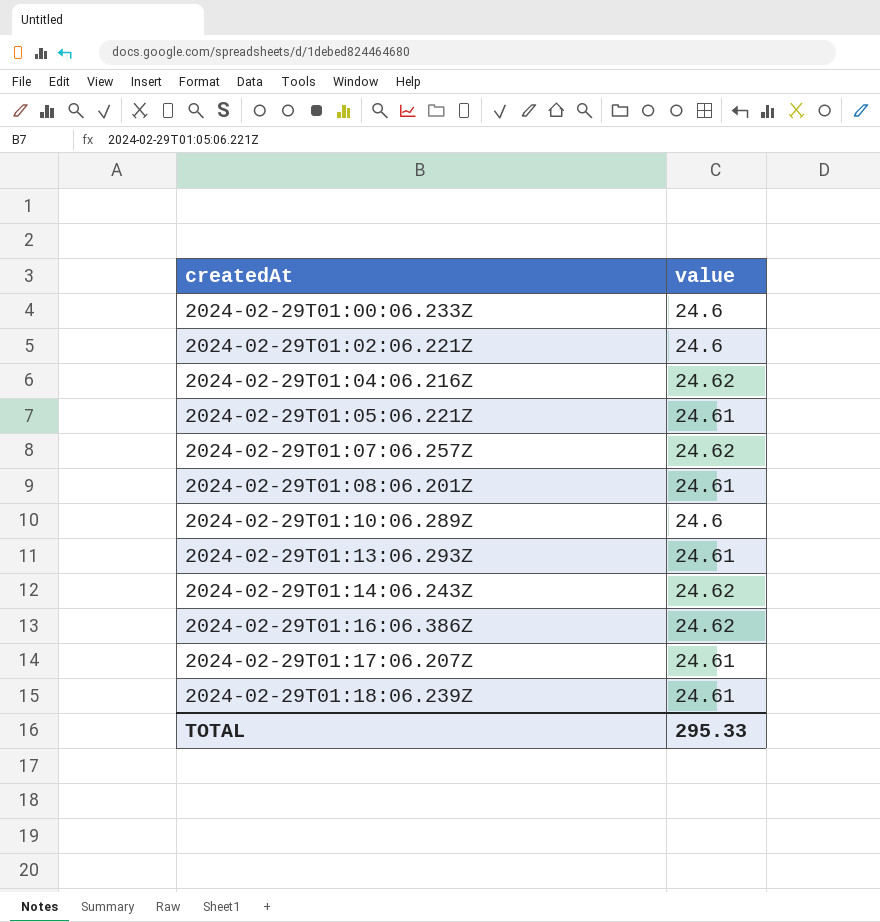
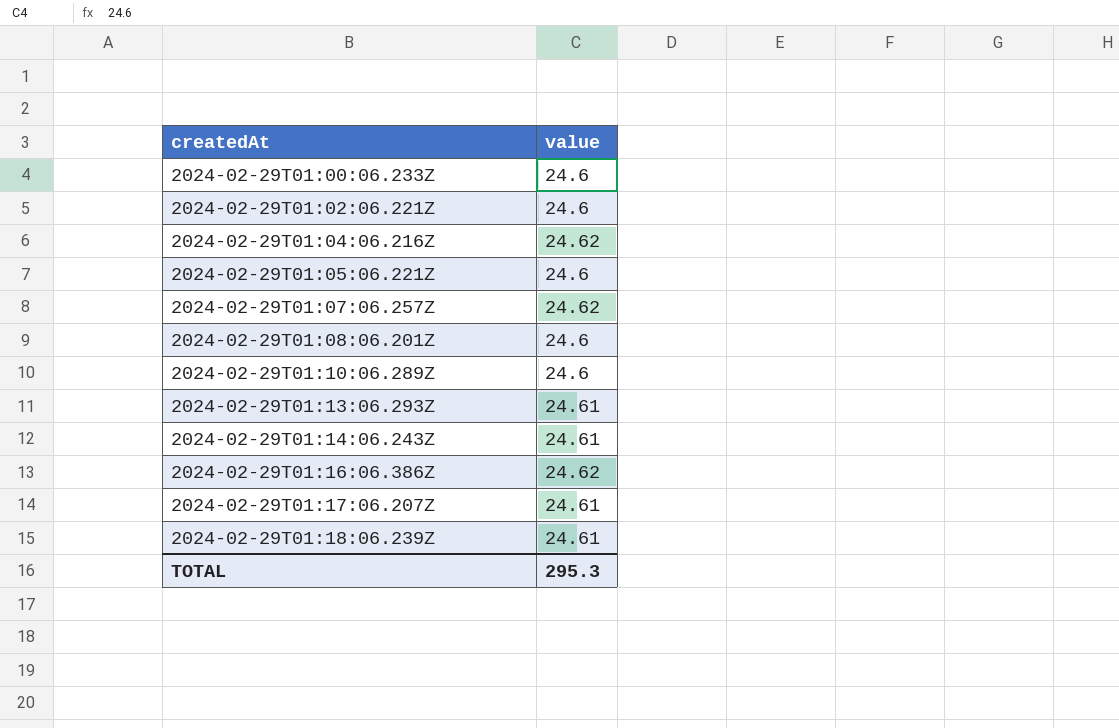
2024-02-29T01:05:06.221Z | value: 24.61 -> 24.6
2024-02-29T01:08:06.201Z | value: 24.61 -> 24.6
2024-02-29T01:14:06.243Z | value: 24.62 -> 24.61
TOTAL | value: 295.33 -> 295.3

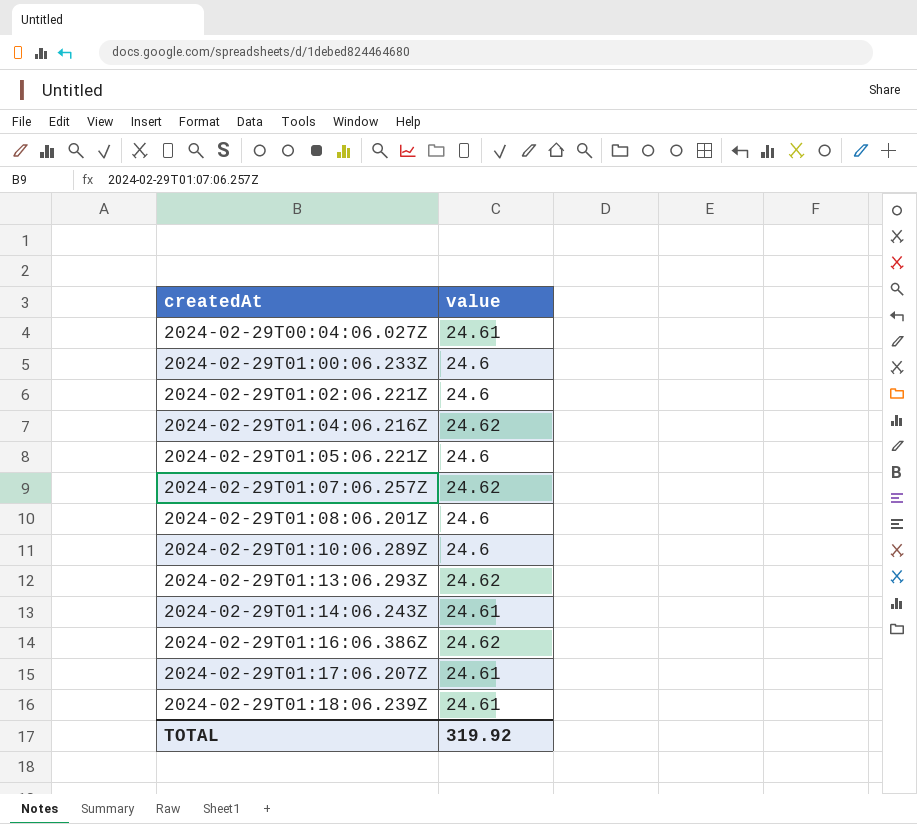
row 2024-02-29T00:04:06.027Z: none -> 24.61
2024-02-29T01:13:06.293Z | value: 24.61 -> 24.62
TOTAL | value: 295.3 -> 319.92

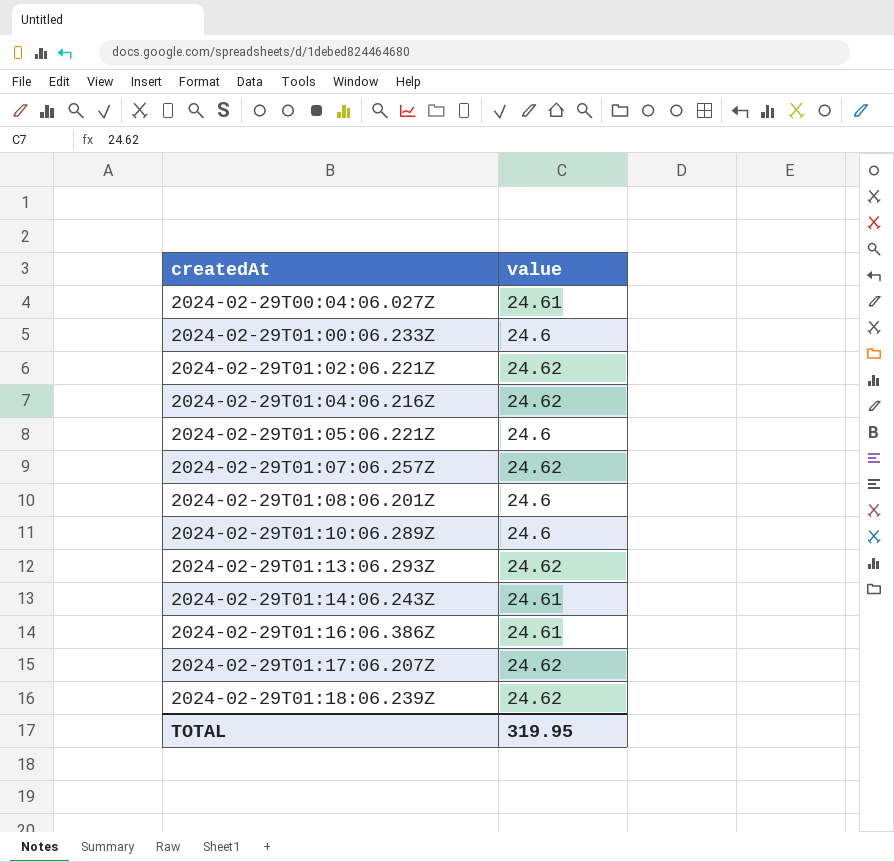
2024-02-29T01:02:06.221Z | value: 24.6 -> 24.62
2024-02-29T01:16:06.386Z | value: 24.62 -> 24.61
2024-02-29T01:17:06.207Z | value: 24.61 -> 24.62
2024-02-29T01:18:06.239Z | value: 24.61 -> 24.62
TOTAL | value: 319.92 -> 319.95

